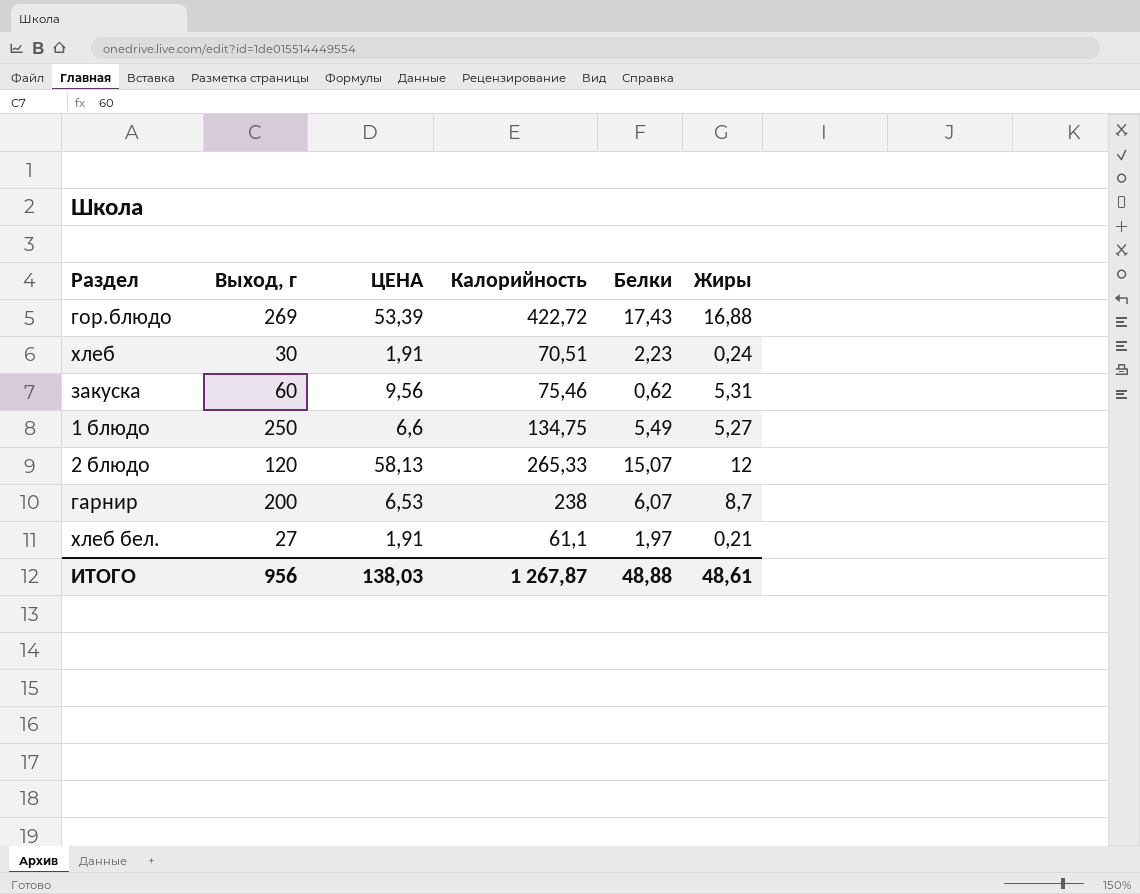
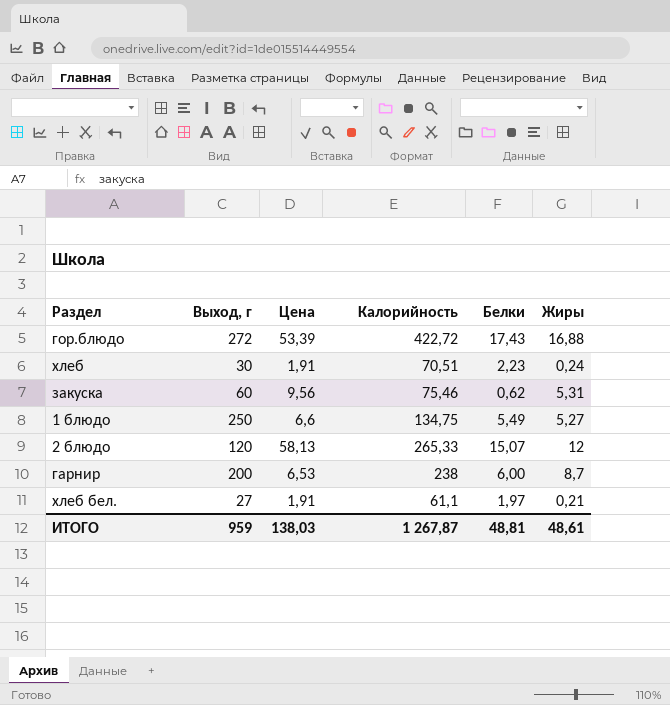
column name: ЦЕНА -> Цена
гор.блюдо | Выход, г: 269 -> 272
гарнир | Белки: 6,07 -> 6,00
ИТОГО | Выход, г: 956 -> 959
ИТОГО | Белки: 48,88 -> 48,81

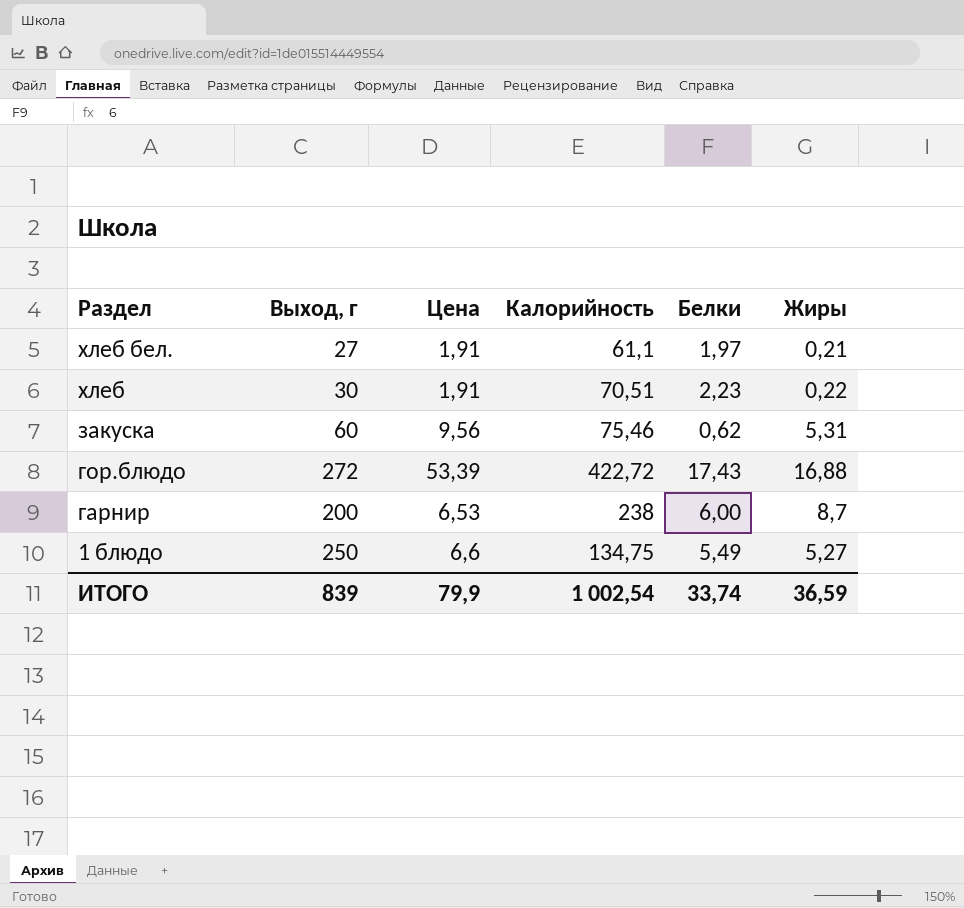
row order: none -> Раздел descending
row 2 блюдо: 120 | 58,13 | 265,33 | 15,07 | 12 -> none
хлеб | Жиры: 0,24 -> 0,22
ИТОГО | Выход, г: 959 -> 839
ИТОГО | Цена: 138,03 -> 79,9
ИТОГО | Калорийность: 1 267,87 -> 1 002,54
ИТОГО | Белки: 48,81 -> 33,74
ИТОГО | Жиры: 48,61 -> 36,59

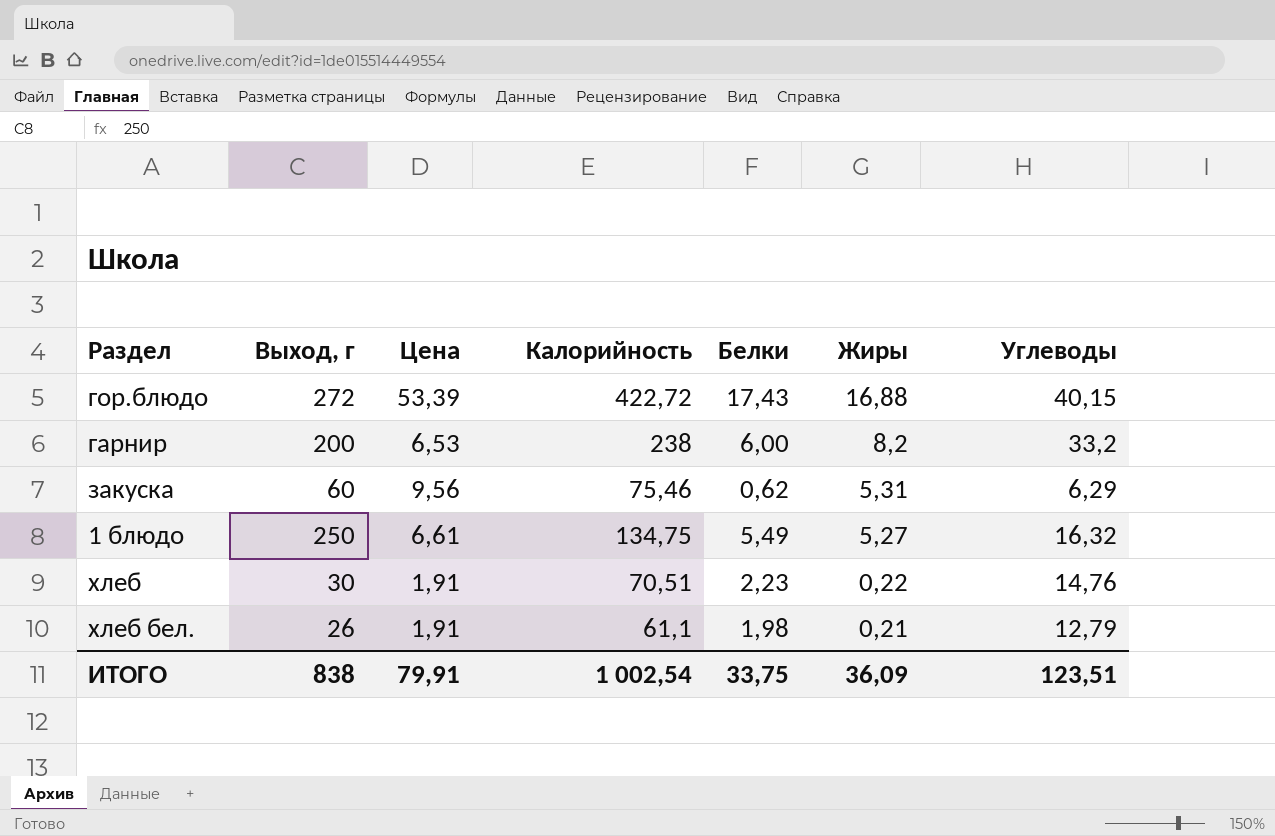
row order: Раздел descending -> Жиры descending
column Углеводы | position: none -> 7
гарнир | Жиры: 8,7 -> 8,2
1 блюдо | Цена: 6,6 -> 6,61
хлеб бел. | Выход, г: 27 -> 26
хлеб бел. | Белки: 1,97 -> 1,98
ИТОГО | Выход, г: 839 -> 838
ИТОГО | Цена: 79,9 -> 79,91
ИТОГО | Белки: 33,74 -> 33,75
ИТОГО | Жиры: 36,59 -> 36,09

